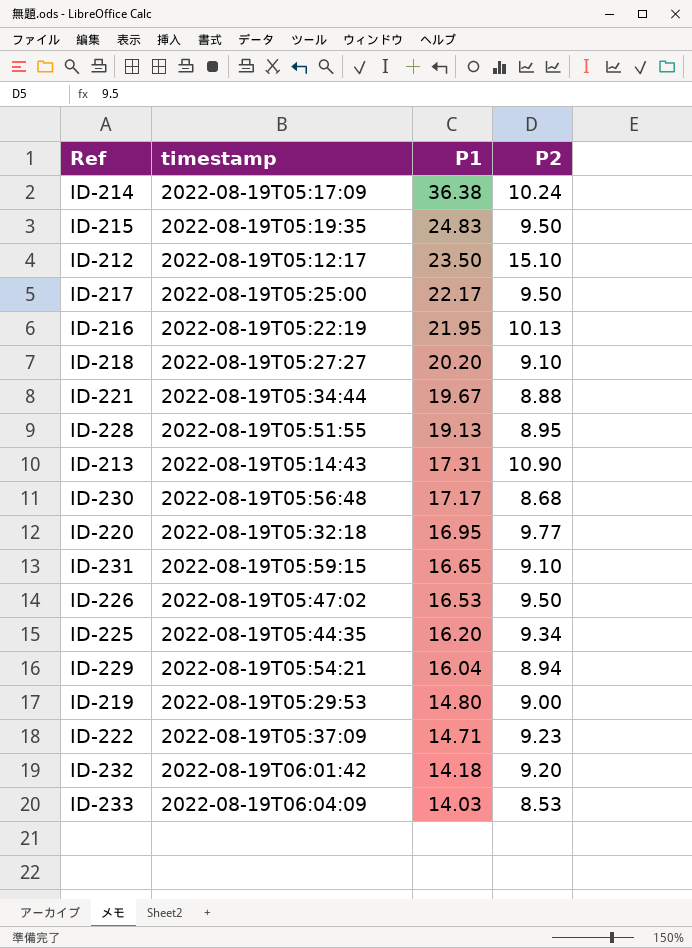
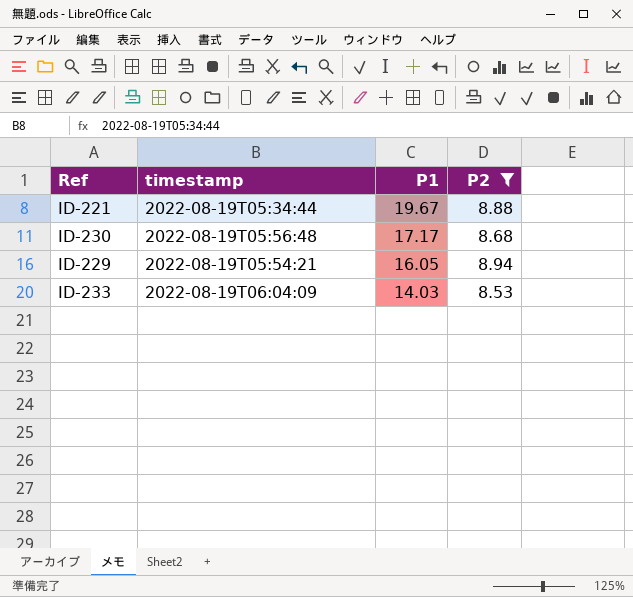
filter: none -> P2 <= 8.94
ID-229 | P1: 16.04 -> 16.05

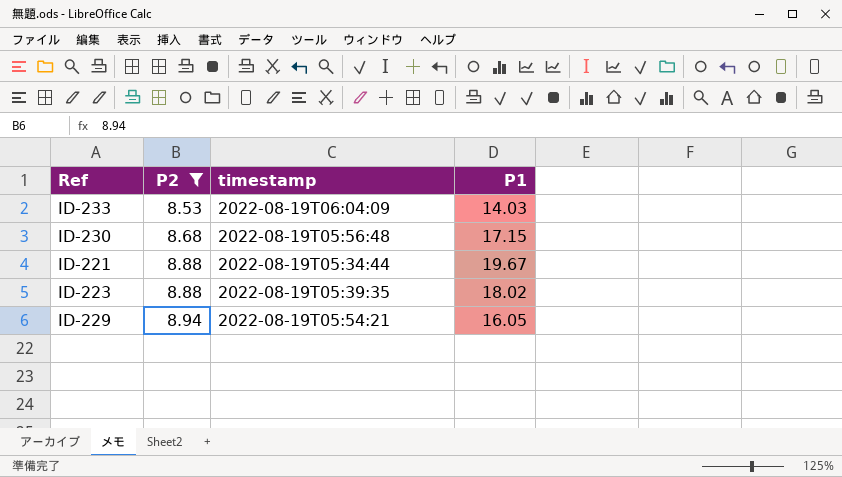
row order: P1 descending -> P2 ascending
column P2 | position: 4 -> 2
ID-230 | P1: 17.17 -> 17.15
row ID-223: none -> 8.88 | 2022-08-19T05:39:35 | 18.02

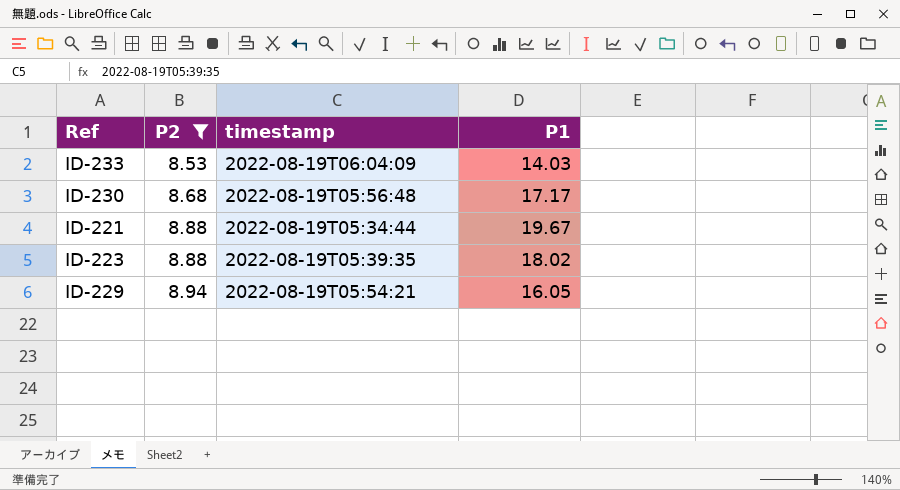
ID-230 | P1: 17.15 -> 17.17

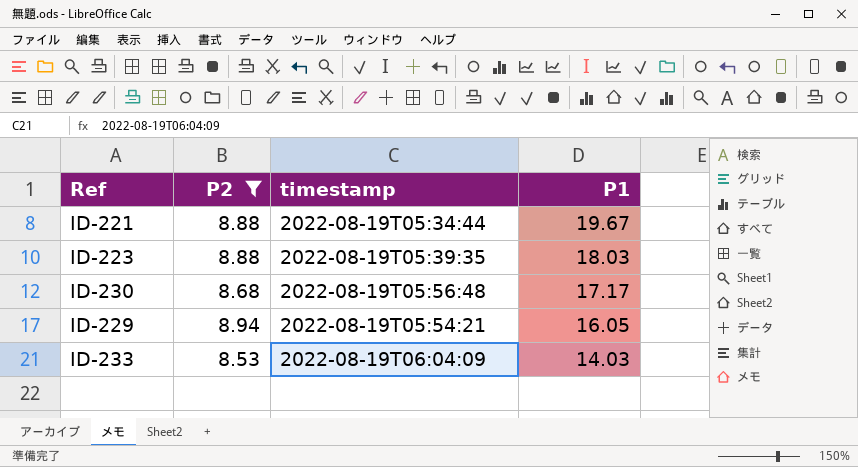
row order: P2 ascending -> P1 descending
ID-223 | P1: 18.02 -> 18.03

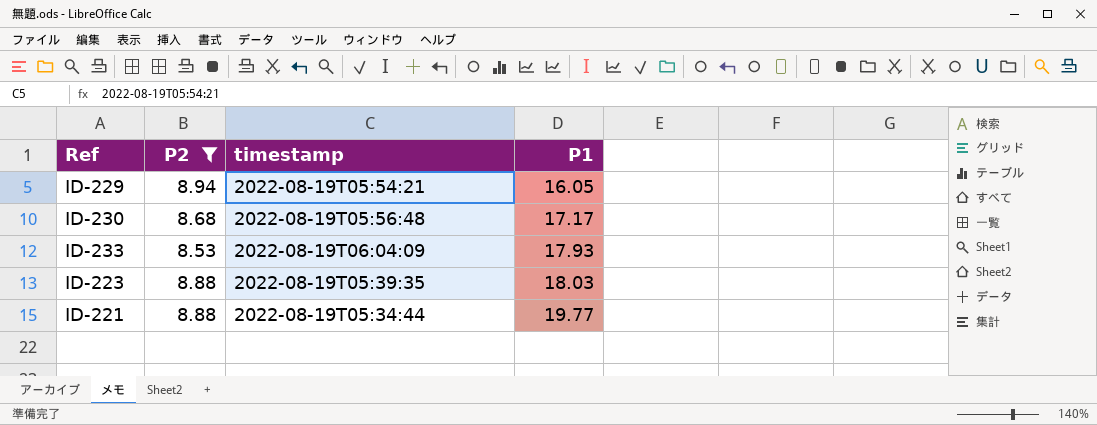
row order: P1 descending -> P1 ascending
ID-233 | P1: 14.03 -> 17.93
ID-221 | P1: 19.67 -> 19.77

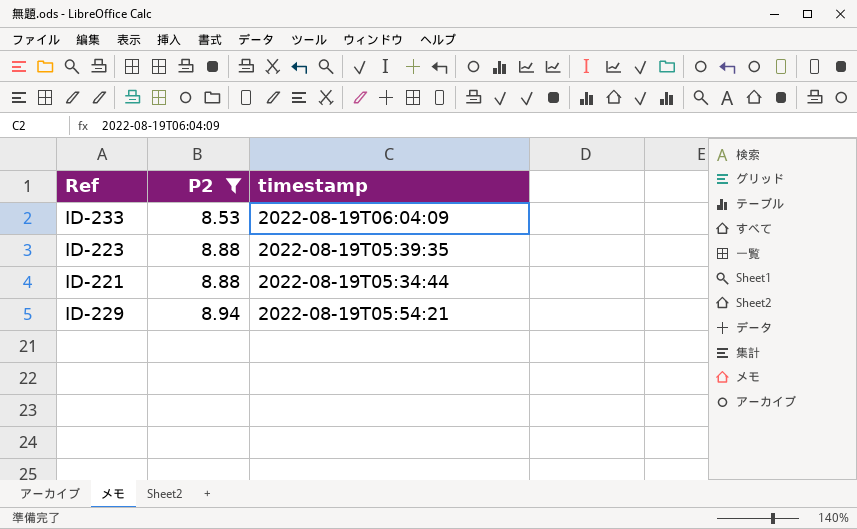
row order: P1 ascending -> P2 ascending
column P1 | position: 4 -> none
row ID-230: 8.68 | 2022-08-19T05:56:48 | 17.17 -> none

